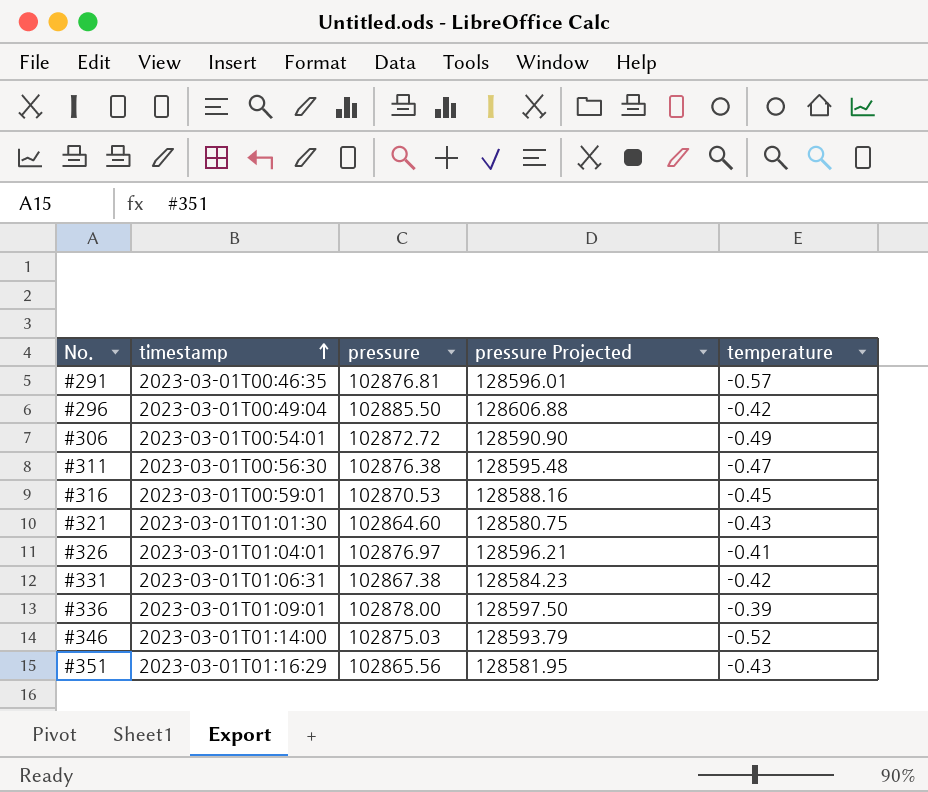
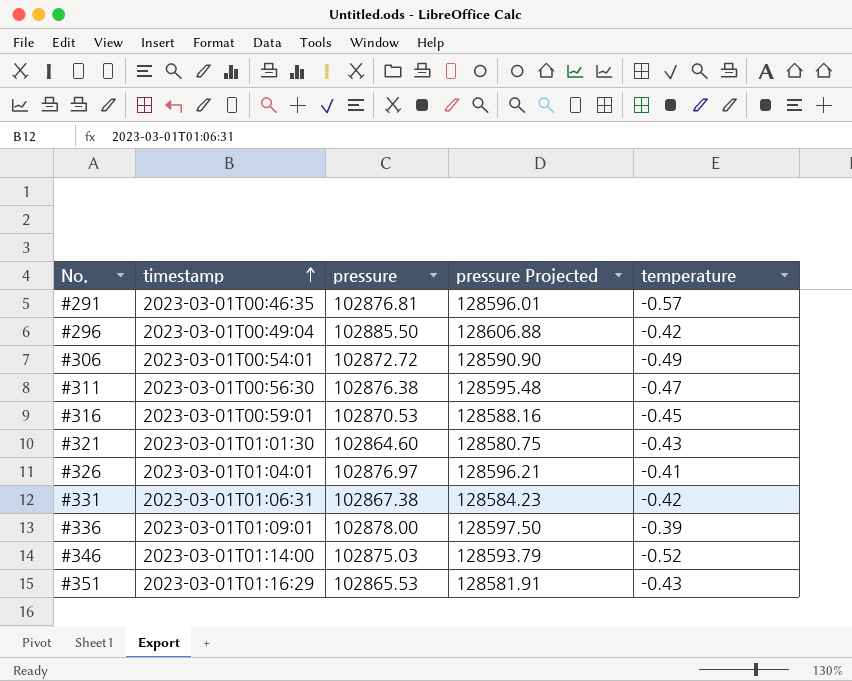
#351 | pressure: 102865.56 -> 102865.53
#351 | pressure Projected: 128581.95 -> 128581.91

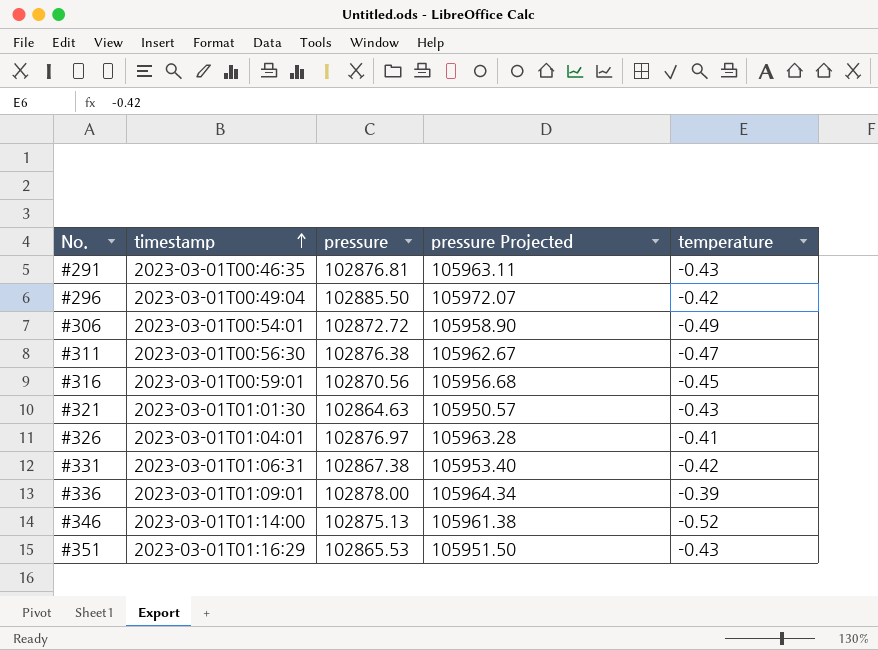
column pressure Projected | formula: [pressure] * 1.25 -> [pressure] * 1.03
#291 | temperature: -0.57 -> -0.43
#316 | pressure: 102870.53 -> 102870.56
#321 | pressure: 102864.60 -> 102864.63
#346 | pressure: 102875.03 -> 102875.13

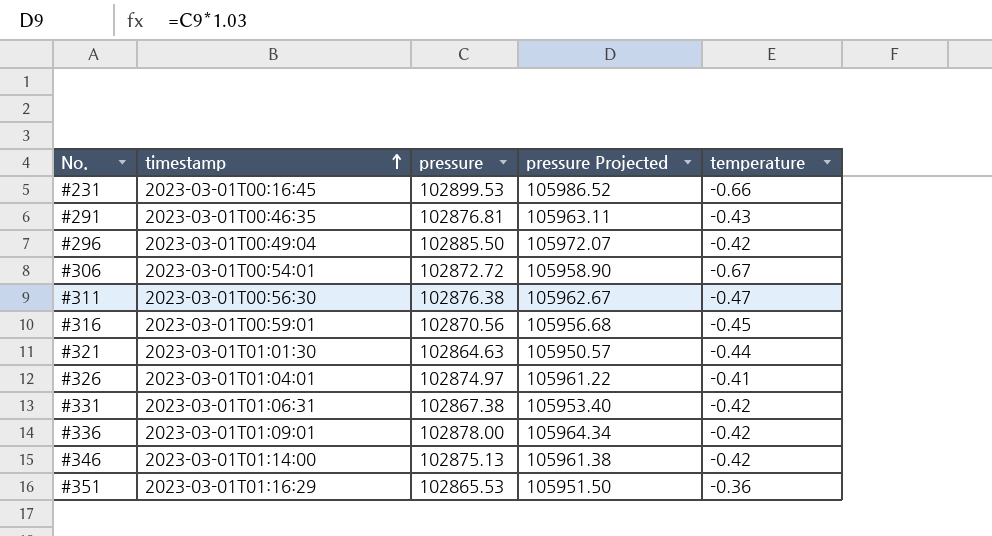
row #231: none -> 2023-03-01T00:16:45 | 102899.53 | 105986.52 | -0.66
#306 | temperature: -0.49 -> -0.67
#321 | temperature: -0.43 -> -0.44
#326 | pressure: 102876.97 -> 102874.97
#326 | pressure Projected: 105963.28 -> 105961.22
#336 | temperature: -0.39 -> -0.42
#346 | temperature: -0.52 -> -0.42
#351 | temperature: -0.43 -> -0.36

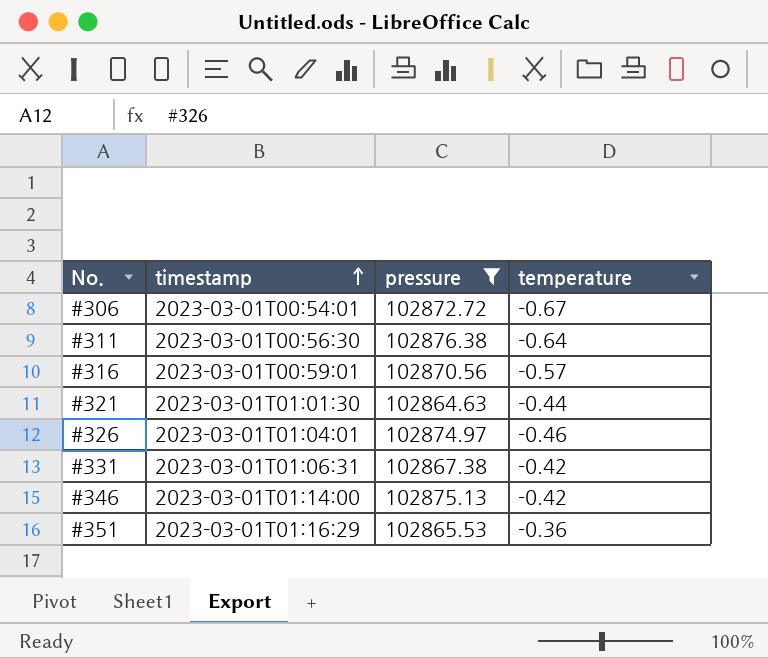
filter: none -> pressure <= 102876.38
column pressure Projected | formula: [pressure] * 1.03 -> none
#311 | temperature: -0.47 -> -0.64
#316 | temperature: -0.45 -> -0.57
#326 | temperature: -0.41 -> -0.46

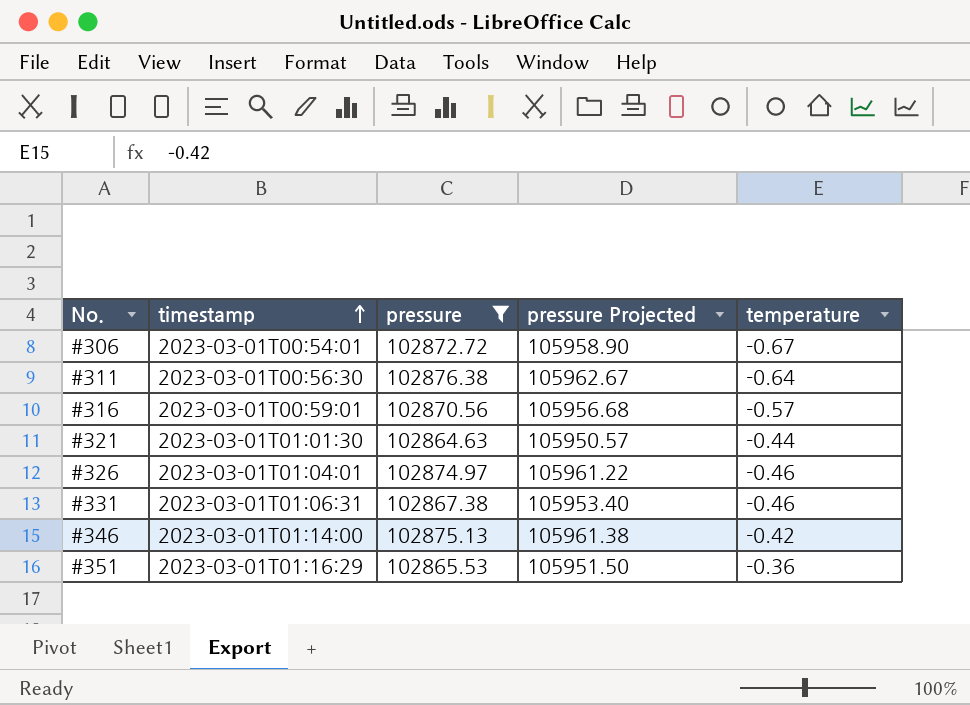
column pressure Projected | formula: none -> [pressure] * 1.03
#331 | temperature: -0.42 -> -0.46

